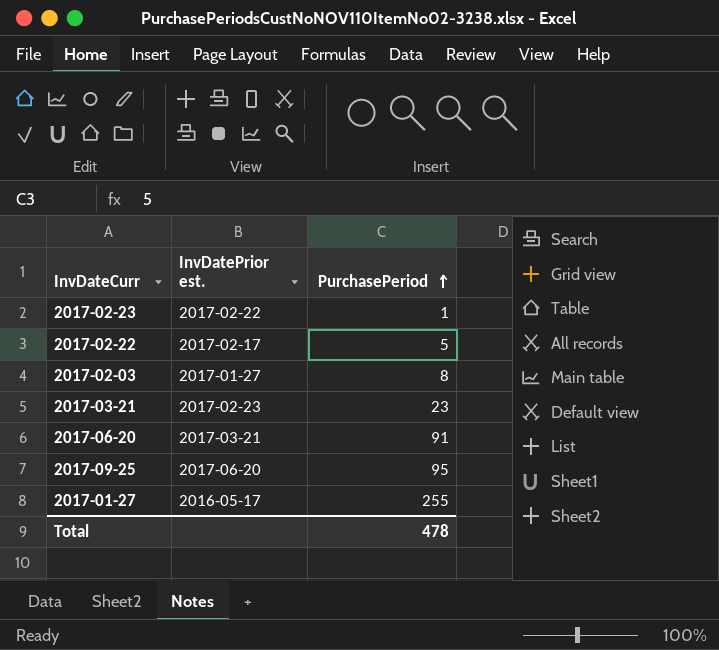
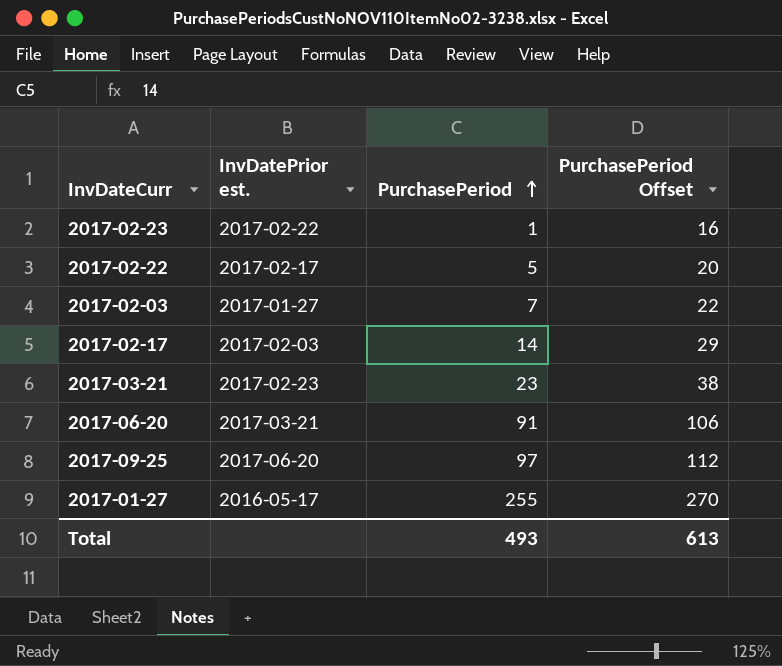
column PurchasePeriod Offset | formula: none -> [PurchasePeriod] + 15
2017-02-03 | PurchasePeriod: 8 -> 7
row 2017-02-17: none -> 2017-02-03 | 14 | 29
2017-09-25 | PurchasePeriod: 95 -> 97
Total | PurchasePeriod: 478 -> 493

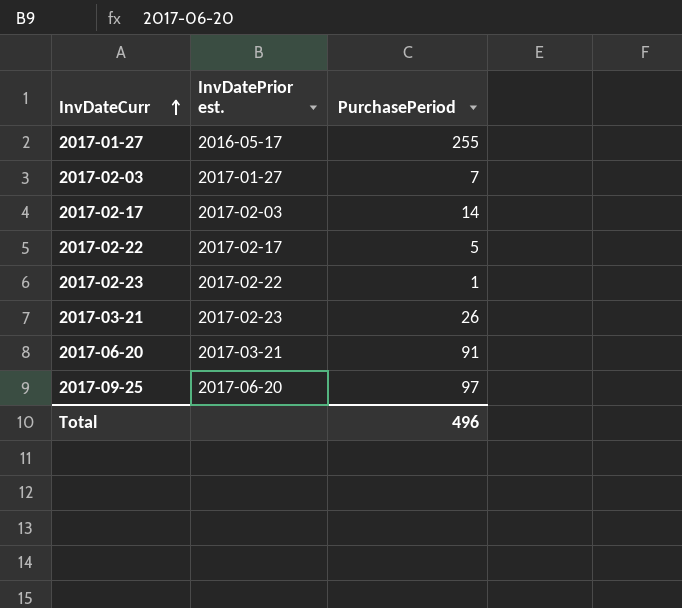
row order: PurchasePeriod ascending -> InvDateCurr ascending
column PurchasePeriod Offset | formula: [PurchasePeriod] + 15 -> none
2017-03-21 | PurchasePeriod: 23 -> 26
Total | PurchasePeriod: 493 -> 496

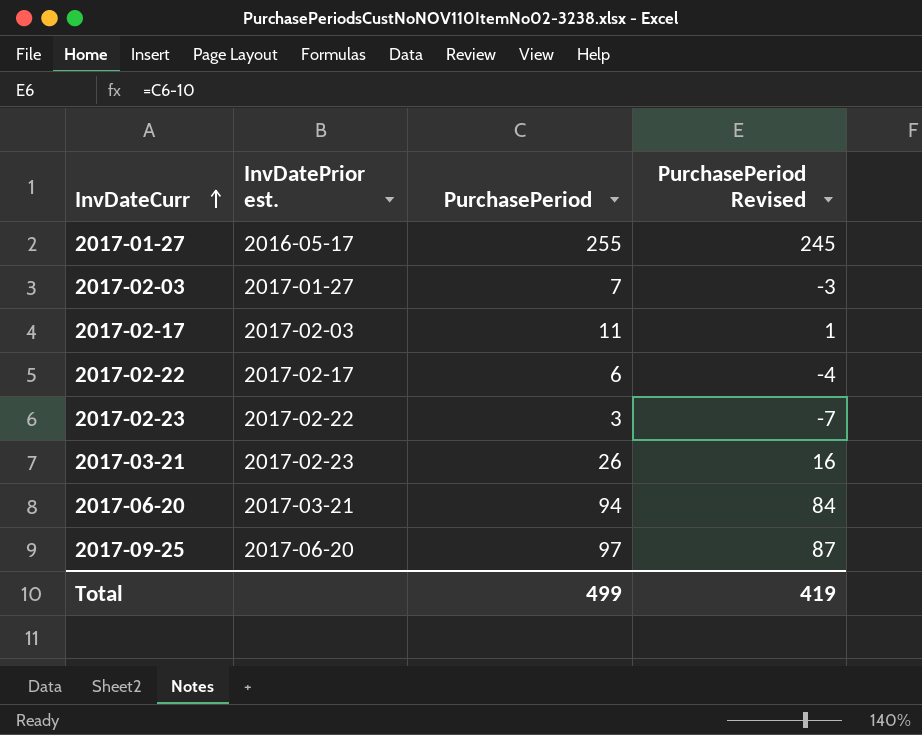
column PurchasePeriod Revised | formula: none -> [PurchasePeriod] - 10
2017-02-17 | PurchasePeriod: 14 -> 11
2017-02-22 | PurchasePeriod: 5 -> 6
2017-02-23 | PurchasePeriod: 1 -> 3
2017-06-20 | PurchasePeriod: 91 -> 94
Total | PurchasePeriod: 496 -> 499

